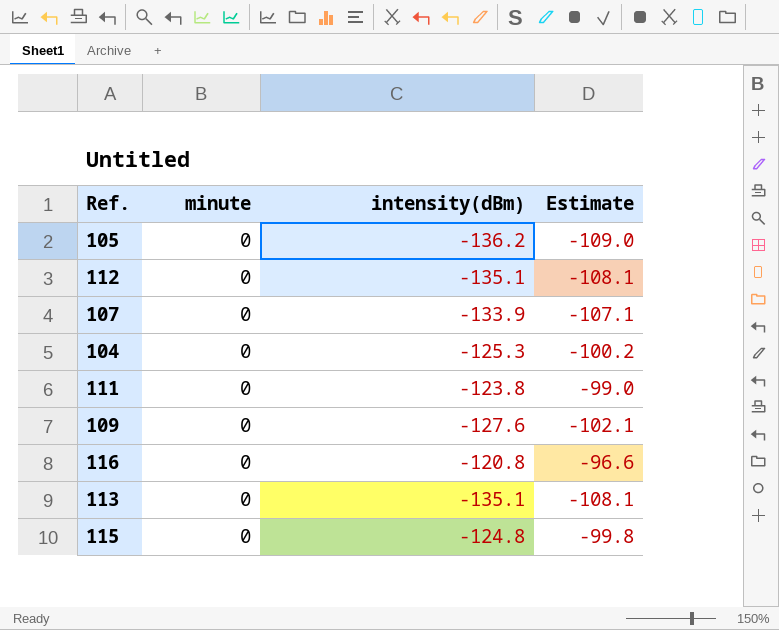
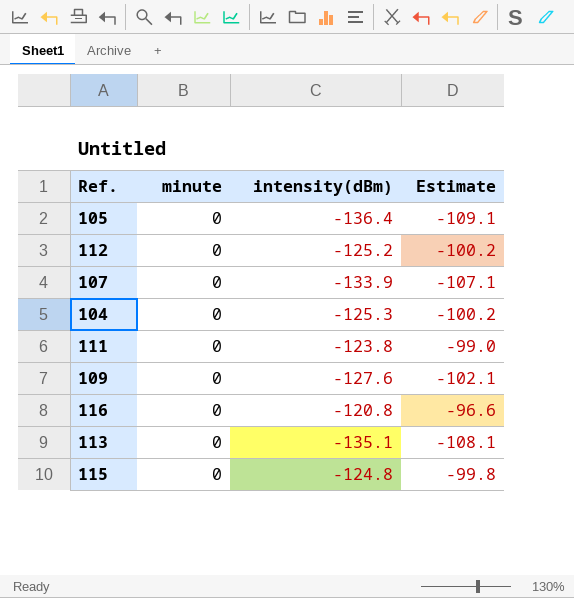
105 | intensity(dBm): -136.2 -> -136.4
105 | Estimate: -109.0 -> -109.1
112 | intensity(dBm): -135.1 -> -125.2
112 | Estimate: -108.1 -> -100.2

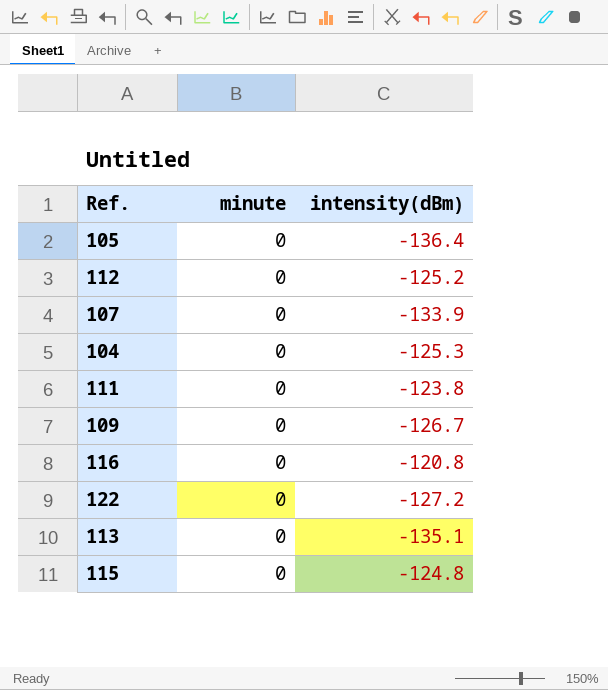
column Estimate | formula: [intensity(dBm)] * 0.8 -> none
109 | intensity(dBm): -127.6 -> -126.7
row 122: none -> 0 | -127.2

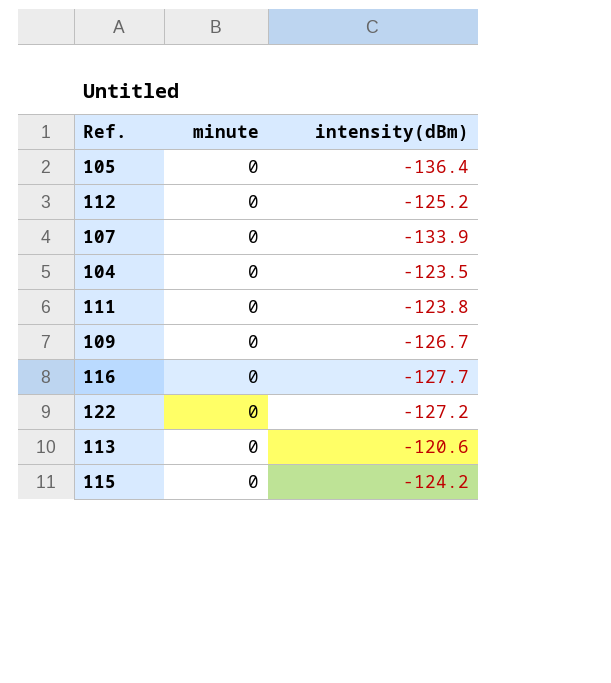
104 | intensity(dBm): -125.3 -> -123.5
116 | intensity(dBm): -120.8 -> -127.7
113 | intensity(dBm): -135.1 -> -120.6
115 | intensity(dBm): -124.8 -> -124.2

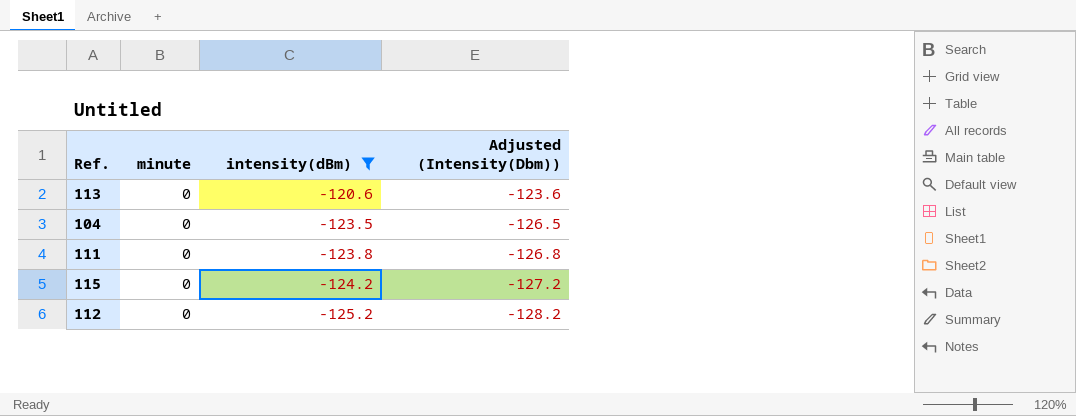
filter: none -> intensity(dBm) >= -125.2
row order: none -> intensity(dBm) descending
column Adjusted (Intensity(Dbm)) | formula: none -> [intensity(dBm)] - 3

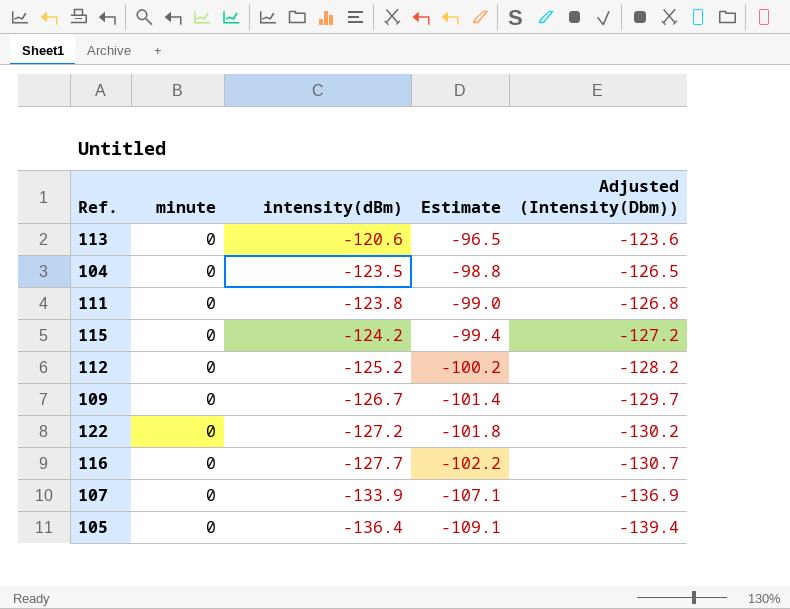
filter: intensity(dBm) >= -125.2 -> none
column Estimate | formula: none -> [intensity(dBm)] * 0.8

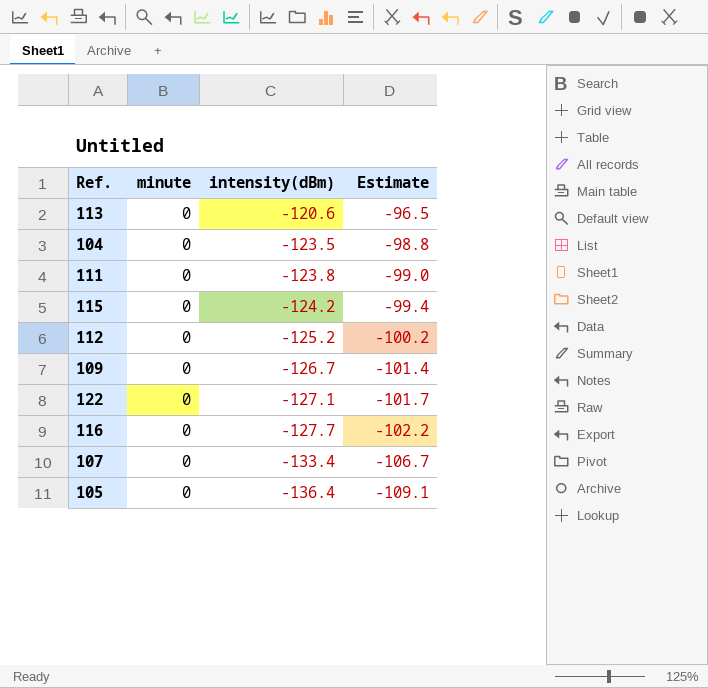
column Adjusted (Intensity(Dbm)) | formula: [intensity(dBm)] - 3 -> none
122 | intensity(dBm): -127.2 -> -127.1
122 | Estimate: -101.8 -> -101.7
107 | intensity(dBm): -133.9 -> -133.4
107 | Estimate: -107.1 -> -106.7

